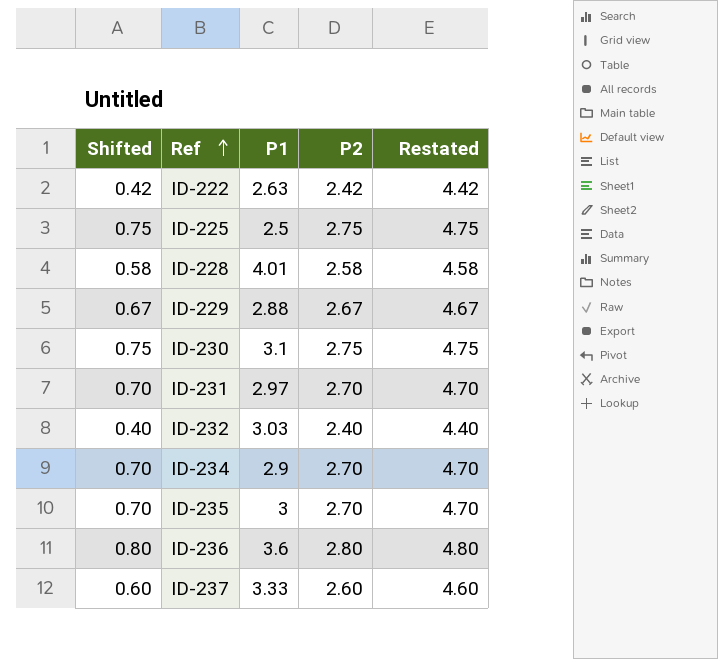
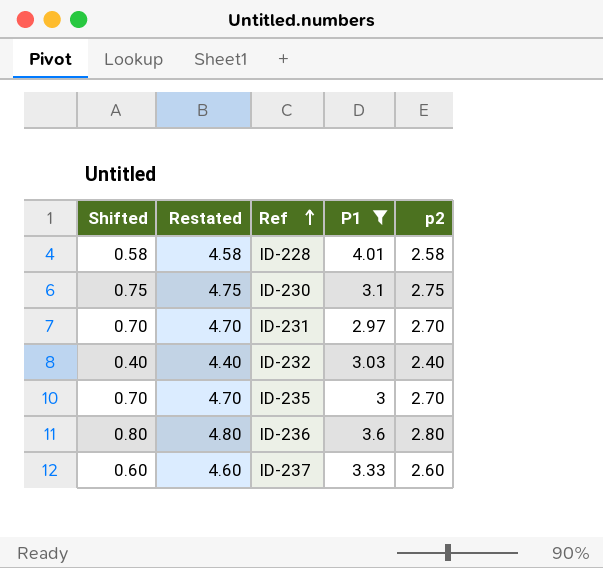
filter: none -> P1 >= 2.97
column Restated | position: 5 -> 2
column name: P2 -> p2

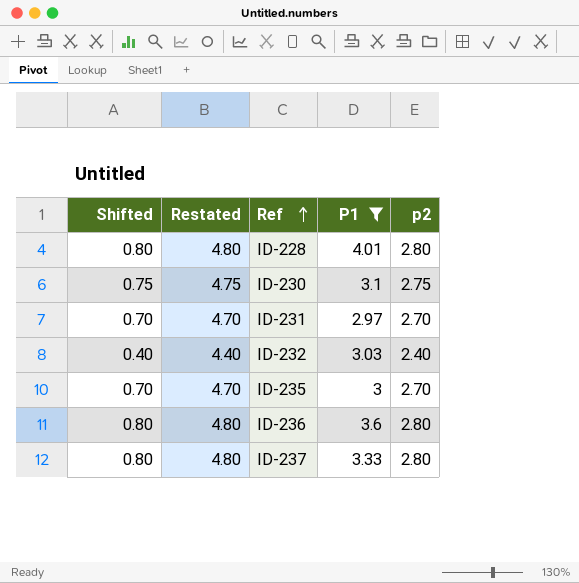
ID-228 | Shifted: 0.58 -> 0.80
ID-228 | Restated: 4.58 -> 4.80
ID-228 | p2: 2.58 -> 2.80
ID-237 | Shifted: 0.60 -> 0.80
ID-237 | Restated: 4.60 -> 4.80
ID-237 | p2: 2.60 -> 2.80

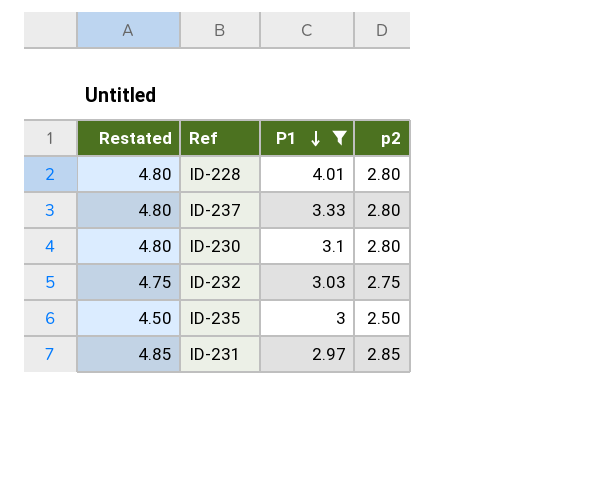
row order: Ref ascending -> P1 descending
column Shifted | formula: [p2] - 2 -> none
row ID-236: 0.80 | 4.80 | 3.6 | 2.80 -> none
ID-230 | Restated: 4.75 -> 4.80
ID-230 | p2: 2.75 -> 2.80
ID-232 | Restated: 4.40 -> 4.75
ID-232 | p2: 2.40 -> 2.75
ID-235 | Restated: 4.70 -> 4.50
ID-235 | p2: 2.70 -> 2.50
ID-231 | Restated: 4.70 -> 4.85
ID-231 | p2: 2.70 -> 2.85

